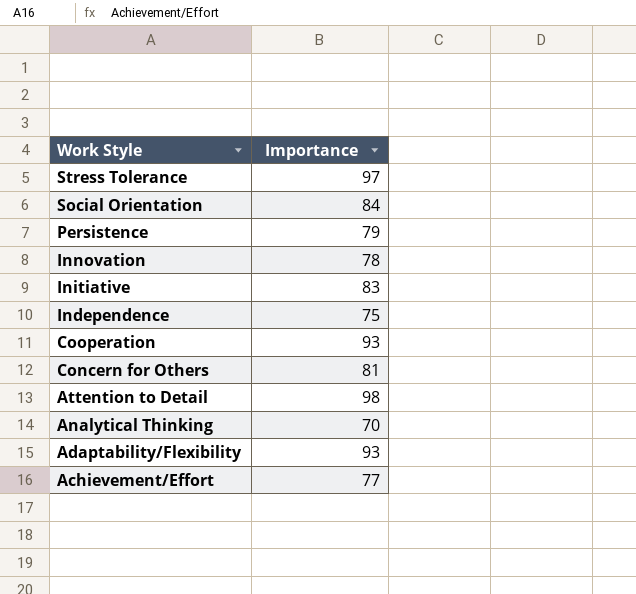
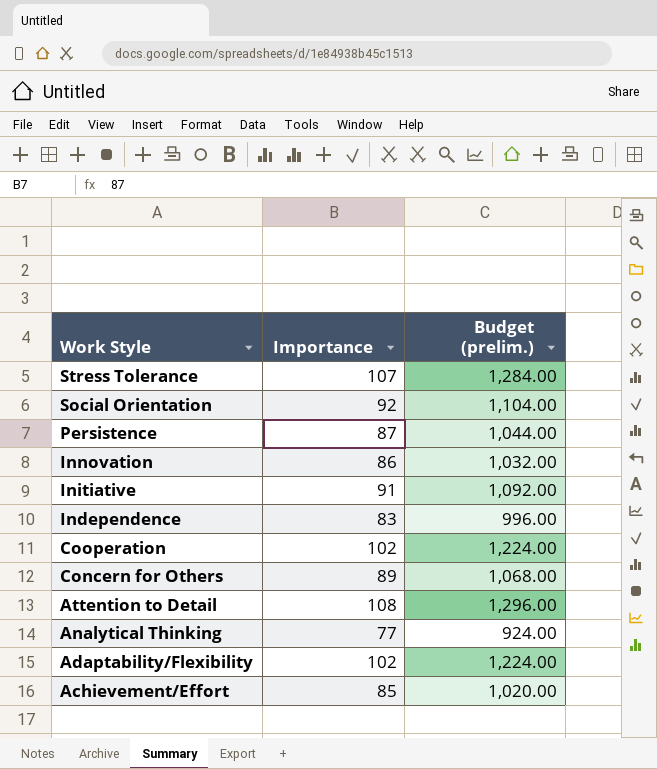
column Budget (prelim.) | formula: none -> [Importance] * 12
Stress Tolerance | Importance: 97 -> 107
Social Orientation | Importance: 84 -> 92
Persistence | Importance: 79 -> 87
Innovation | Importance: 78 -> 86
Initiative | Importance: 83 -> 91
Independence | Importance: 75 -> 83
Cooperation | Importance: 93 -> 102
Concern for Others | Importance: 81 -> 89
Attention to Detail | Importance: 98 -> 108
Analytical Thinking | Importance: 70 -> 77
Adaptability/Flexibility | Importance: 93 -> 102
Achievement/Effort | Importance: 77 -> 85

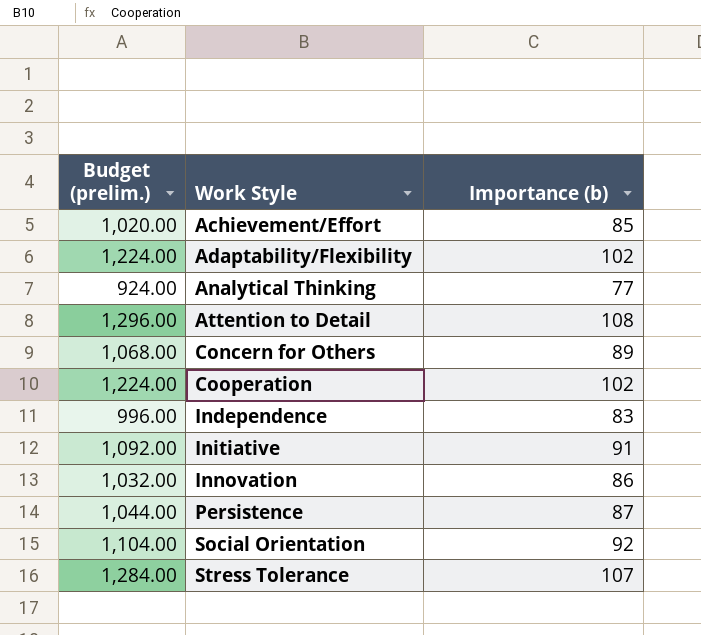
row order: Work Style descending -> Work Style ascending
column Budget (prelim.) | position: 3 -> 1
column name: Importance -> Importance (b)

